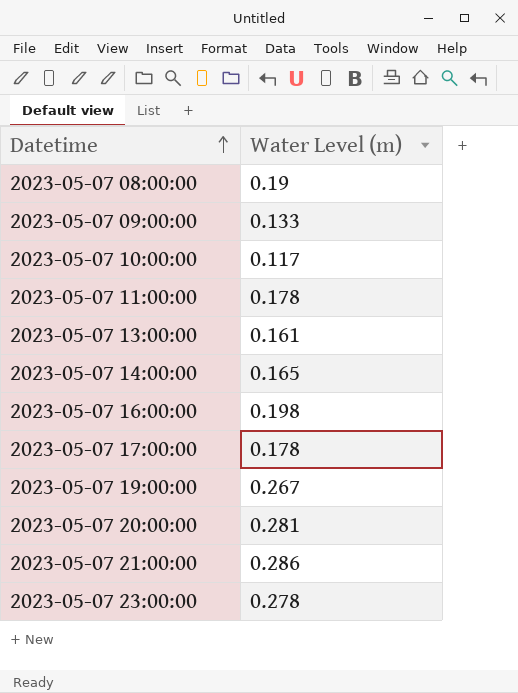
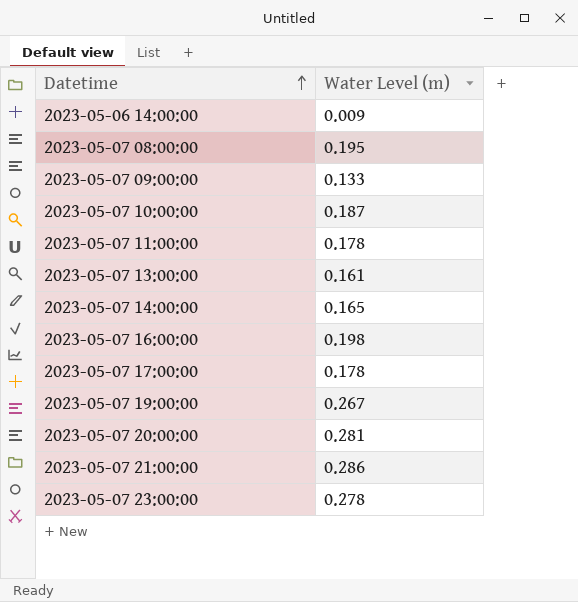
row 2023-05-06 14:00:00: none -> 0.009
2023-05-07 08:00:00 | Water Level (m): 0.19 -> 0.195
2023-05-07 10:00:00 | Water Level (m): 0.117 -> 0.187

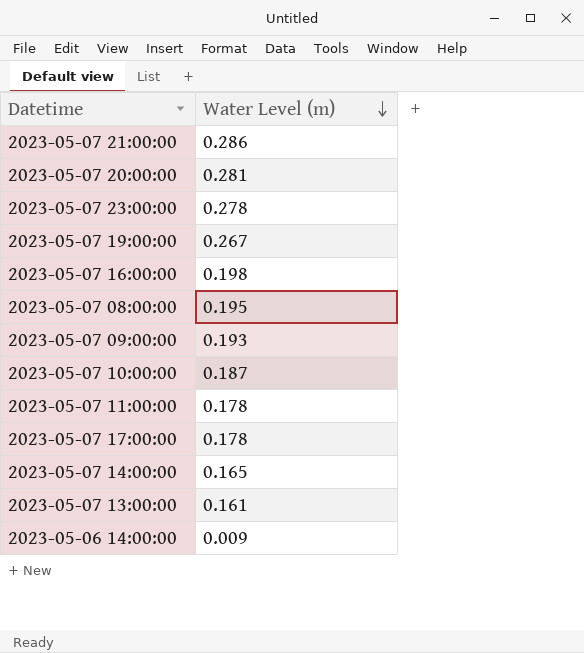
row order: Datetime ascending -> Water Level (m) descending
2023-05-07 09:00:00 | Water Level (m): 0.133 -> 0.193

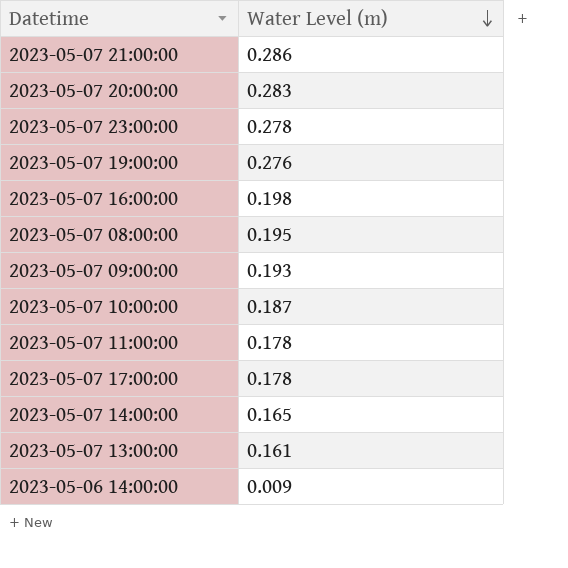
2023-05-07 20:00:00 | Water Level (m): 0.281 -> 0.283
2023-05-07 19:00:00 | Water Level (m): 0.267 -> 0.276

